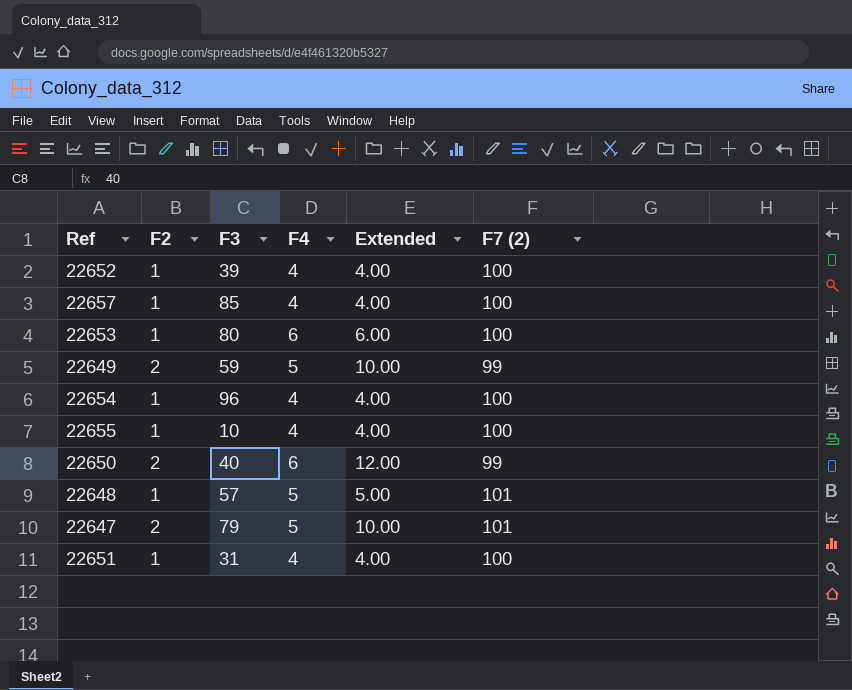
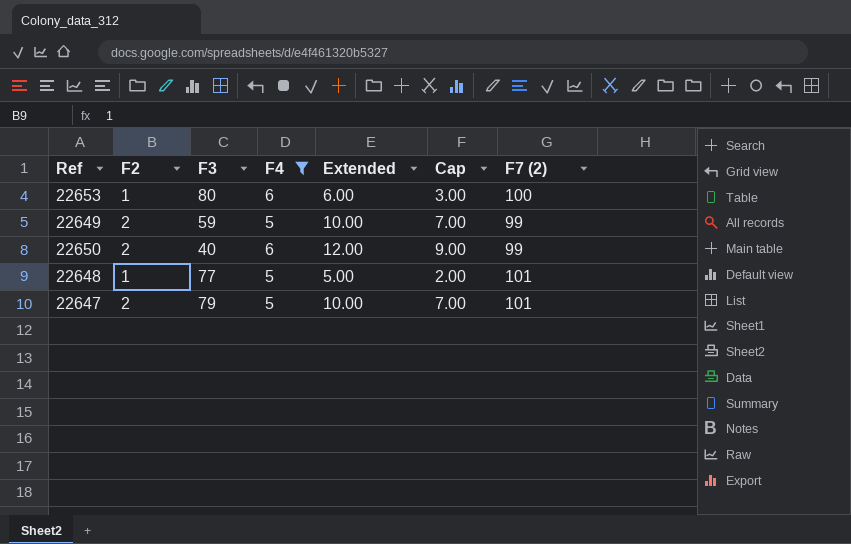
filter: none -> F4 != 4
column Cap | formula: none -> [Extended] - 3
22648 | F3: 57 -> 77

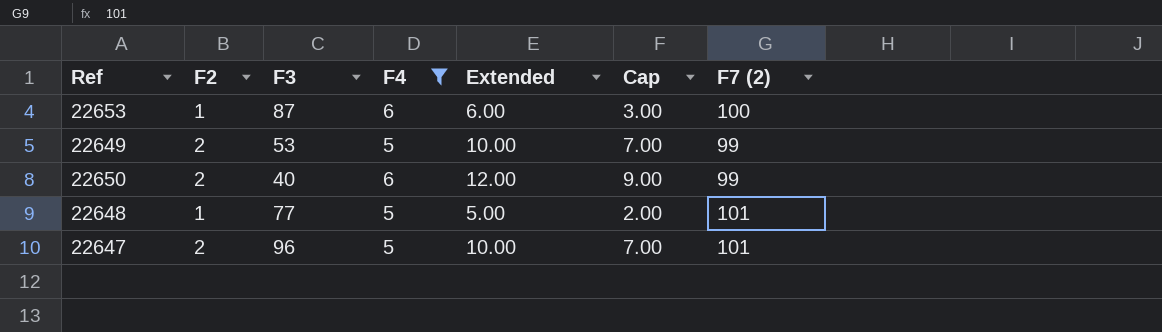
22653 | F3: 80 -> 87
22649 | F3: 59 -> 53
22647 | F3: 79 -> 96

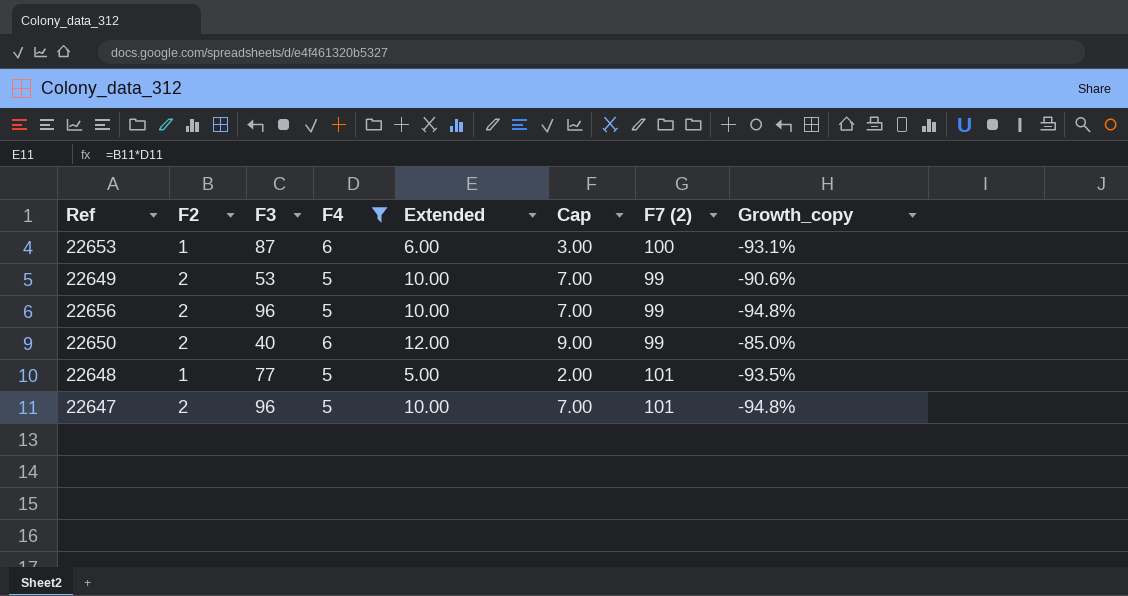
column Growth_copy | formula: none -> ([F4] - [F3]) / [F3]
row 22656: none -> 2 | 96 | 5 | 10.00 | 7.00 | 99 | -94.8%

